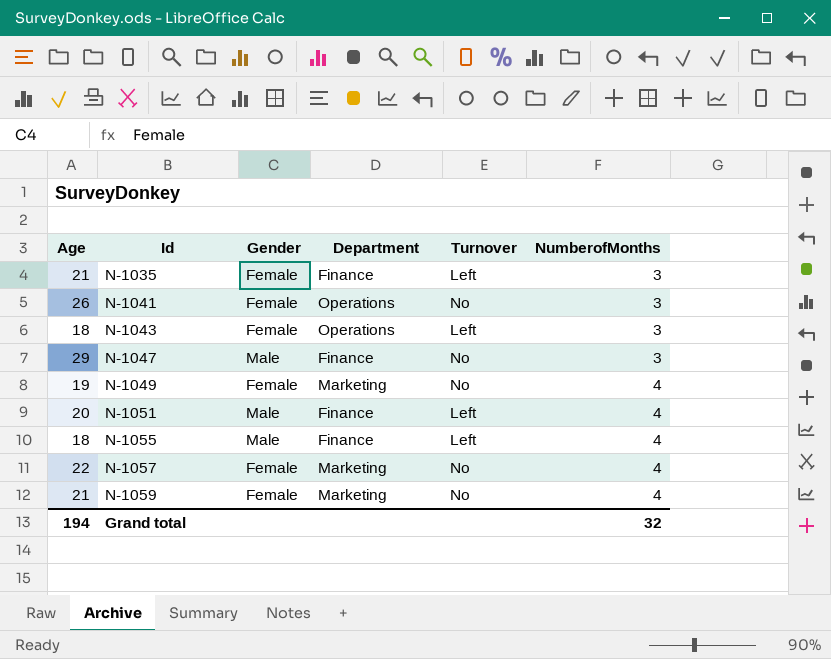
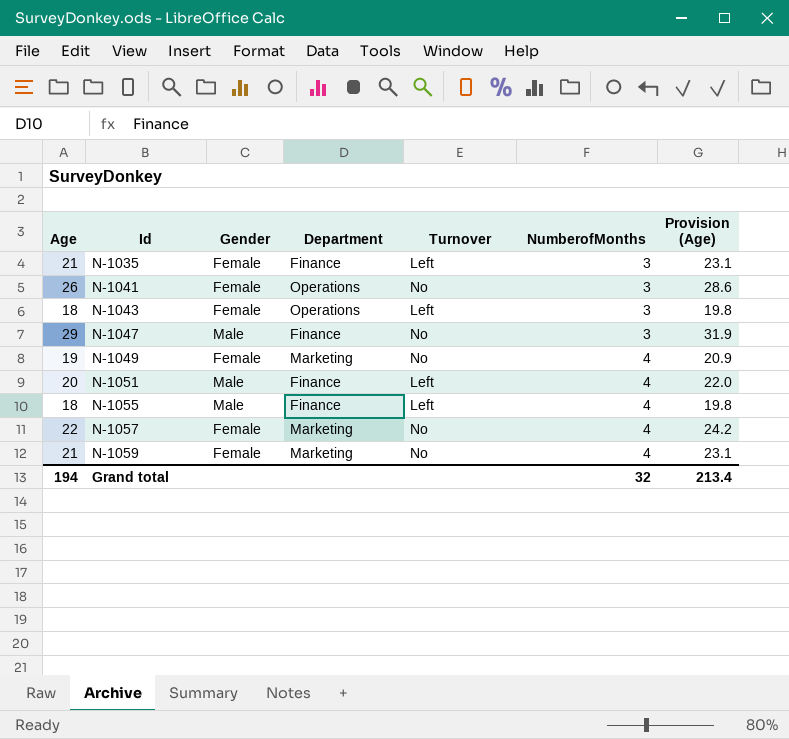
column Provision (Age) | formula: none -> [Age] * 1.1

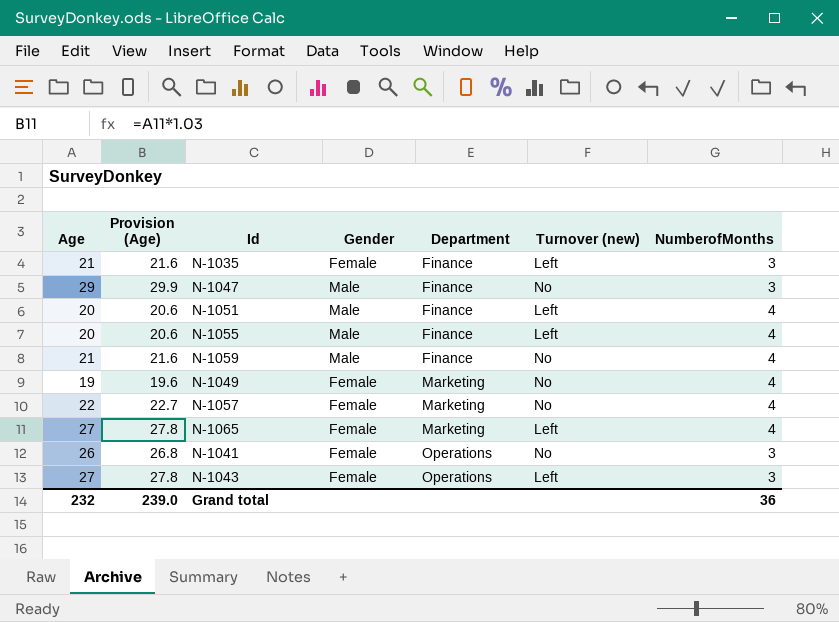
row order: Id ascending -> Department ascending
column Provision (Age) | formula: [Age] * 1.1 -> [Age] * 1.03
column Provision (Age) | position: 7 -> 2
column name: Turnover -> Turnover (new)
N-1055 | Age: 18 -> 20
N-1059 | Gender: Female -> Male
N-1059 | Department: Marketing -> Finance
row N-1065: none -> 27 | 27.8 | Female | Marketing | Left | 4
N-1043 | Age: 18 -> 27
Grand total | Age: 194 -> 232
Grand total | Provision (Age): 213.4 -> 239.0
Grand total | NumberofMonths: 32 -> 36

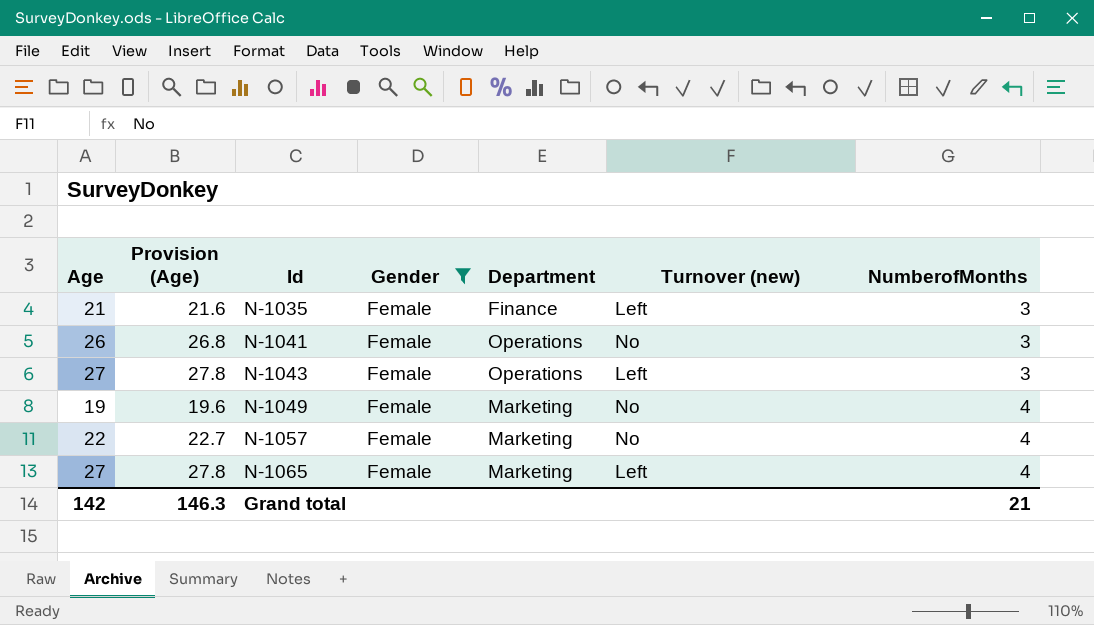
filter: none -> Gender = Female
row order: Department ascending -> Id ascending
Grand total | Age: 232 -> 142
Grand total | Provision (Age): 239.0 -> 146.3
Grand total | NumberofMonths: 36 -> 21

